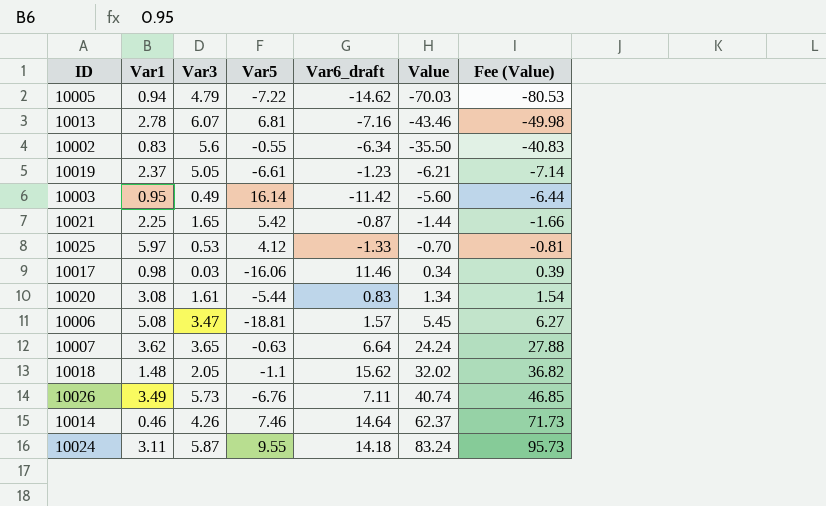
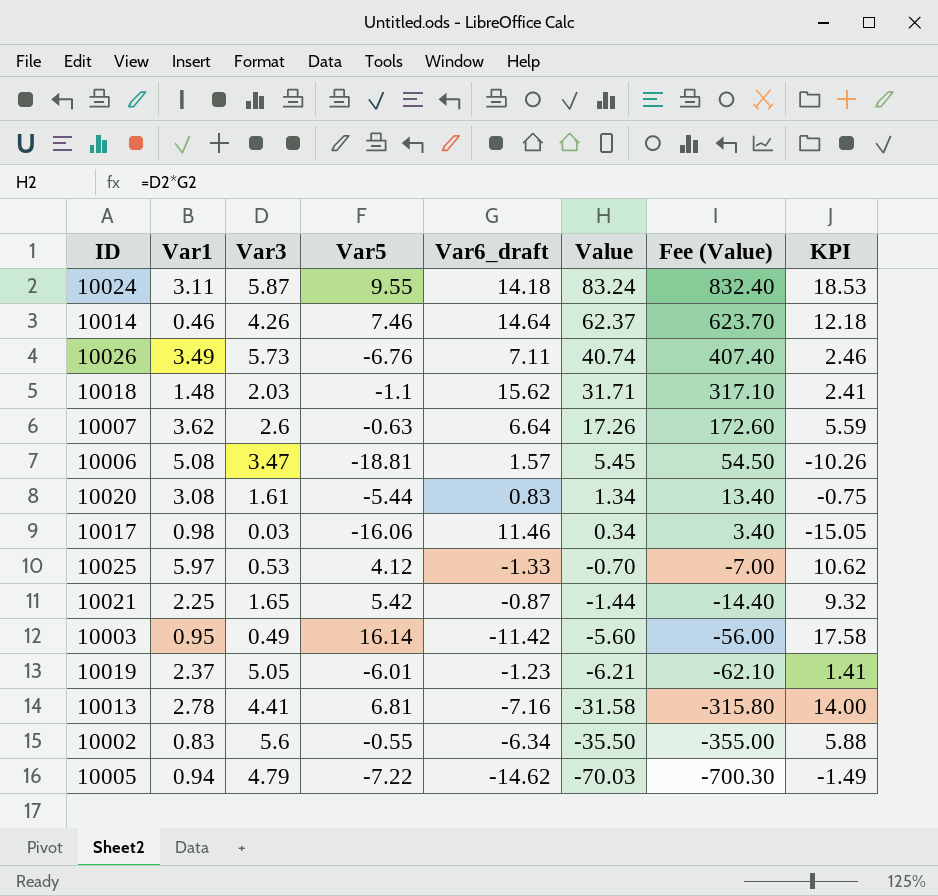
row order: Value ascending -> Value descending
column Fee (Value) | formula: [Value] * 1.15 -> [Value] * 10
column KPI | formula: none -> [Var1] + [Var3] + [Var5]
10018 | Var3: 2.05 -> 2.03
10018 | Value: 32.02 -> 31.71
10007 | Var3: 3.65 -> 2.6
10007 | Value: 24.24 -> 17.26
10019 | Var5: -6.61 -> -6.01
10013 | Var3: 6.07 -> 4.41
10013 | Value: -43.46 -> -31.58

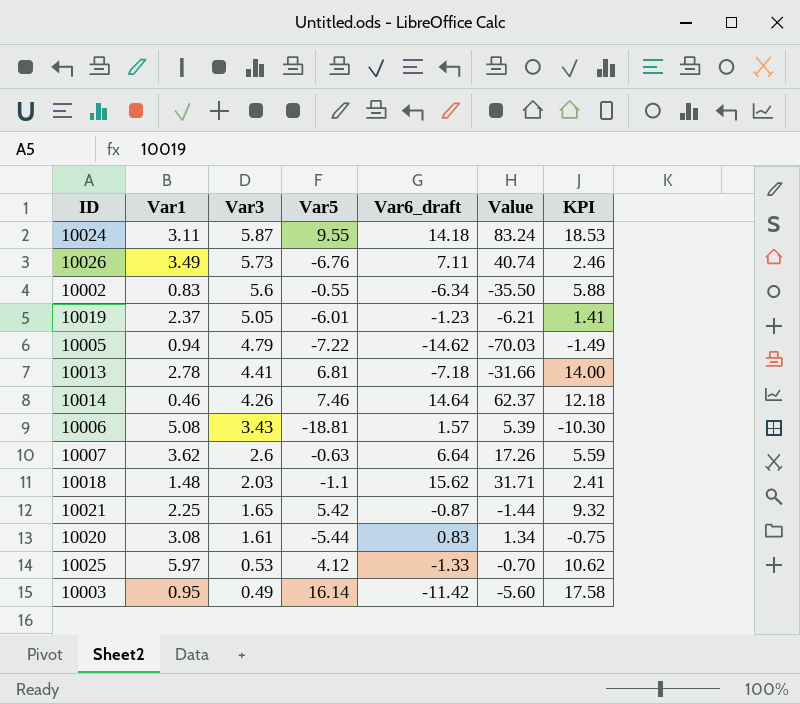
row order: Value descending -> Var3 descending
column Fee (Value) | formula: [Value] * 10 -> none
row 10017: 0.98 | 0.03 | -16.06 | 11.46 | 0.34 | 3.40 | -15.05 -> none
10013 | Var6_draft: -7.16 -> -7.18
10013 | Value: -31.58 -> -31.66
10006 | Var3: 3.47 -> 3.43
10006 | Value: 5.45 -> 5.39
10006 | KPI: -10.26 -> -10.30

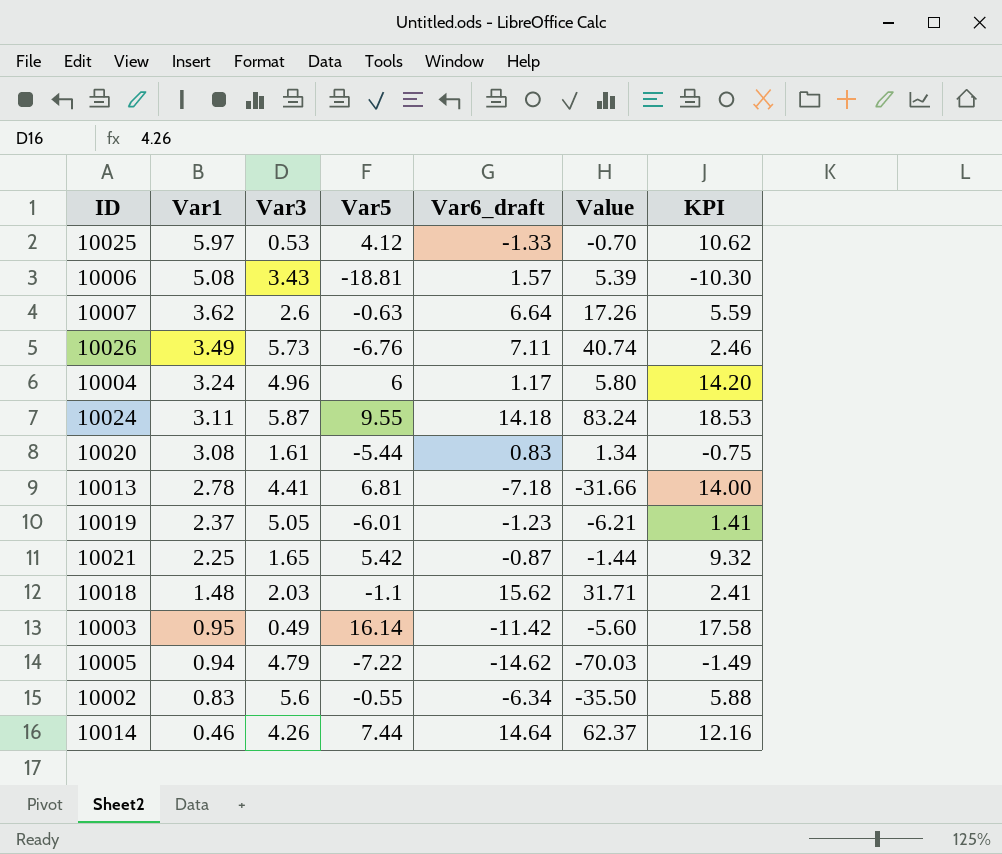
row order: Var3 descending -> Var1 descending
row 10004: none -> 3.24 | 4.96 | 6 | 1.17 | 5.80 | 14.20
10014 | Var5: 7.46 -> 7.44
10014 | KPI: 12.18 -> 12.16

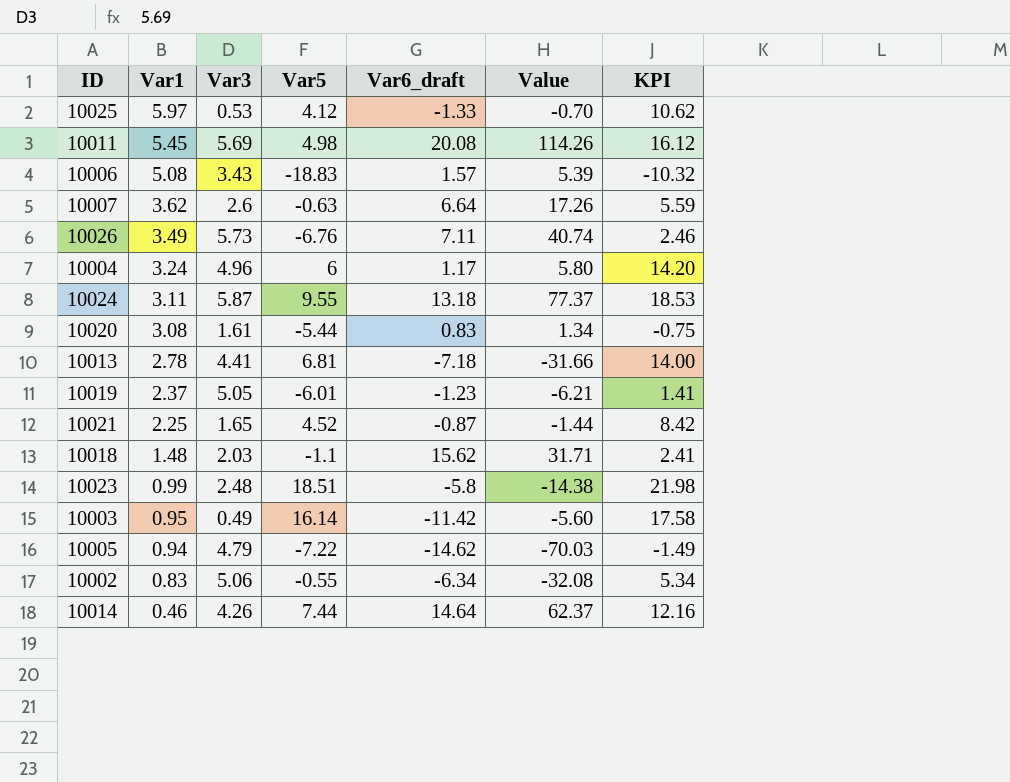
row 10011: none -> 5.45 | 5.69 | 4.98 | 20.08 | 114.26 | 16.12
10006 | Var5: -18.81 -> -18.83
10006 | KPI: -10.30 -> -10.32
10024 | Var6_draft: 14.18 -> 13.18
10024 | Value: 83.24 -> 77.37
10021 | Var5: 5.42 -> 4.52
10021 | KPI: 9.32 -> 8.42
row 10023: none -> 0.99 | 2.48 | 18.51 | -5.8 | -14.38 | 21.98
10002 | Var3: 5.6 -> 5.06
10002 | Value: -35.50 -> -32.08
10002 | KPI: 5.88 -> 5.34

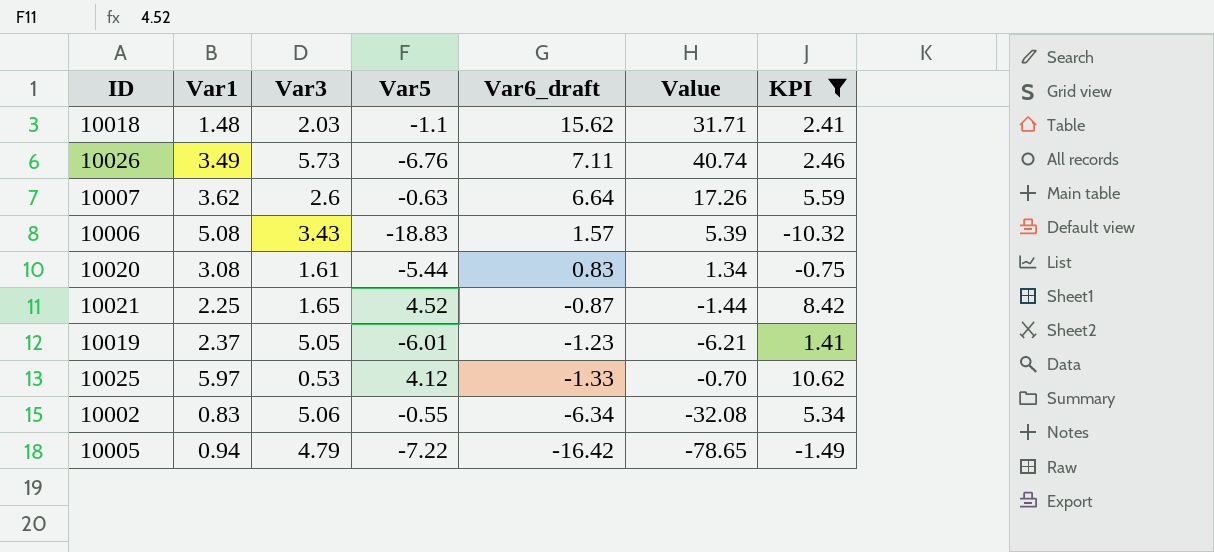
filter: none -> KPI <= 10.62
row order: Var1 descending -> Var6_draft descending
10005 | Var6_draft: -14.62 -> -16.42
10005 | Value: -70.03 -> -78.65

